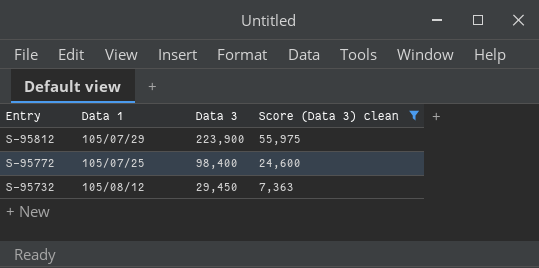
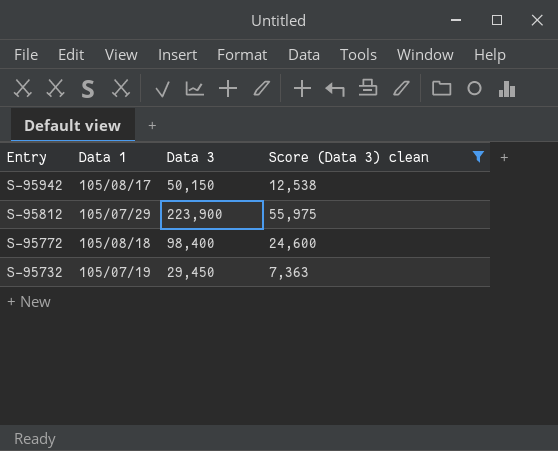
row S-95942: none -> 105/08/17 | 50,150 | 12,538
S-95772 | Data 1: 105/07/25 -> 105/08/18
S-95732 | Data 1: 105/08/12 -> 105/07/19

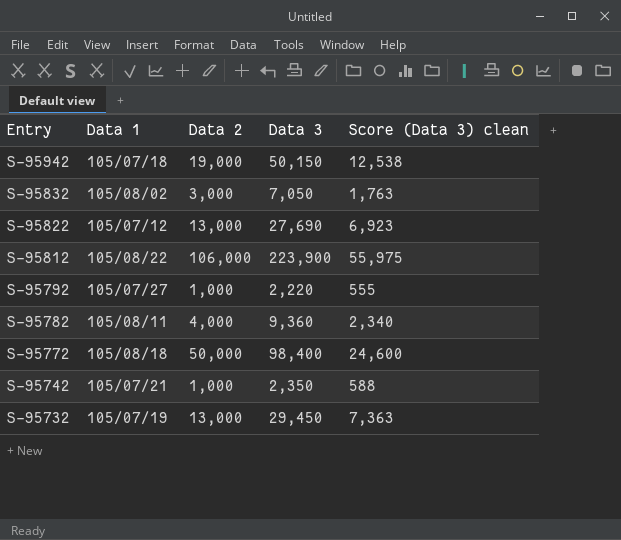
filter: Score (Data 3) clean >= 7,363 -> none
column Data 2 | position: none -> 3
S-95942 | Data 1: 105/08/17 -> 105/07/18
S-95812 | Data 1: 105/07/29 -> 105/08/22

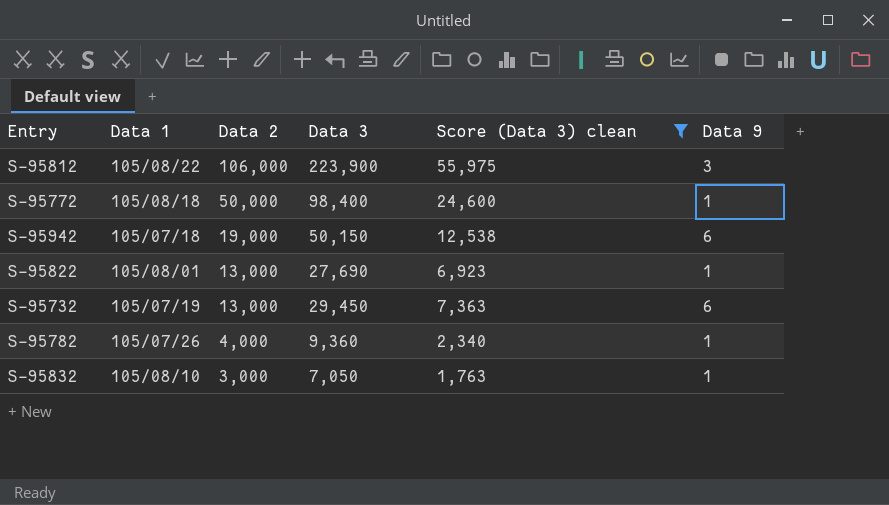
filter: none -> Score (Data 3) clean >= 1,763
row order: Entry descending -> Data 2 descending
column Data 9 | position: none -> 6
S-95822 | Data 1: 105/07/12 -> 105/08/01
S-95782 | Data 1: 105/08/11 -> 105/07/26
S-95832 | Data 1: 105/08/02 -> 105/08/10

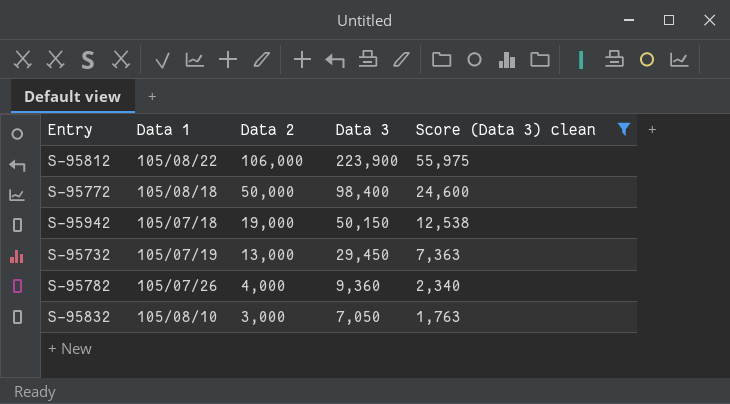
column Data 9 | position: 6 -> none
row S-95822: 105/08/01 | 13,000 | 27,690 | 6,923 | 1 -> none

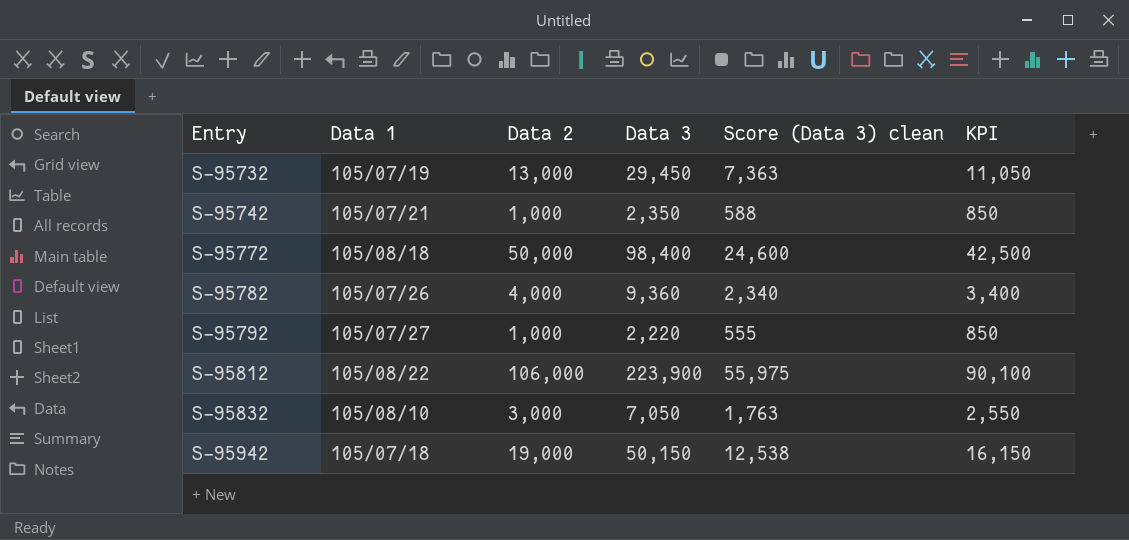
filter: Score (Data 3) clean >= 1,763 -> none
row order: Data 2 descending -> Entry ascending
column KPI | formula: none -> [Data 2] * 0.85

